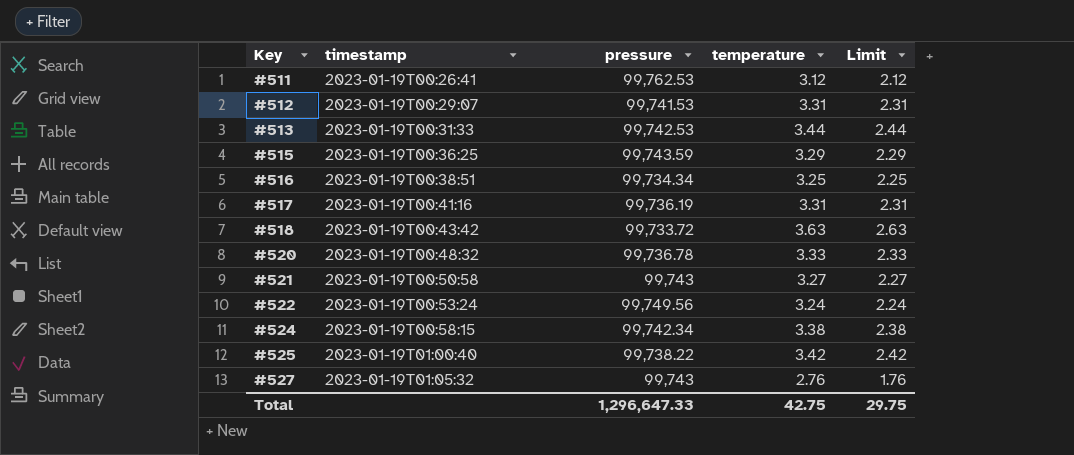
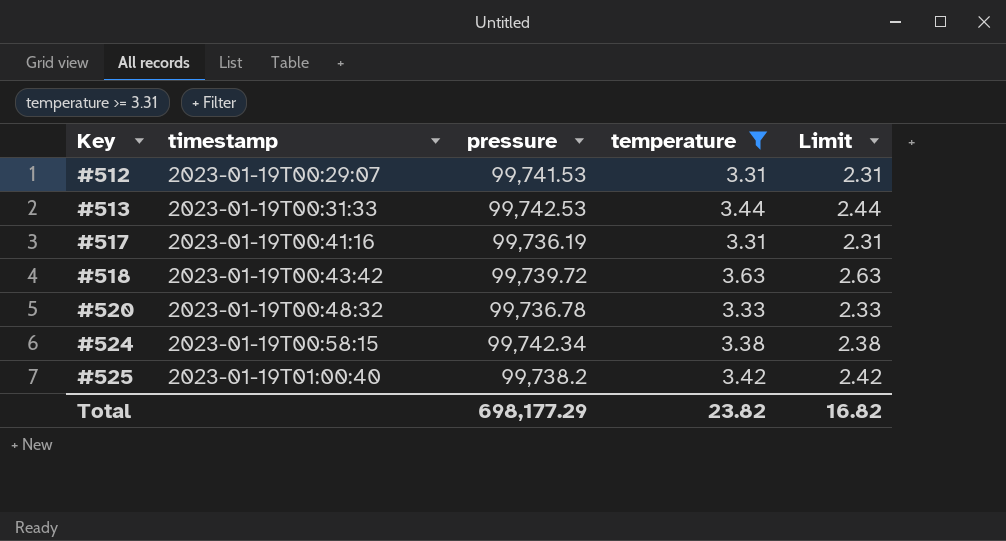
filter: none -> temperature >= 3.31
#518 | pressure: 99,733.72 -> 99,739.72
#525 | pressure: 99,738.22 -> 99,738.2
Total | pressure: 1,296,647.33 -> 698,177.29
Total | temperature: 42.75 -> 23.82
Total | Limit: 29.75 -> 16.82

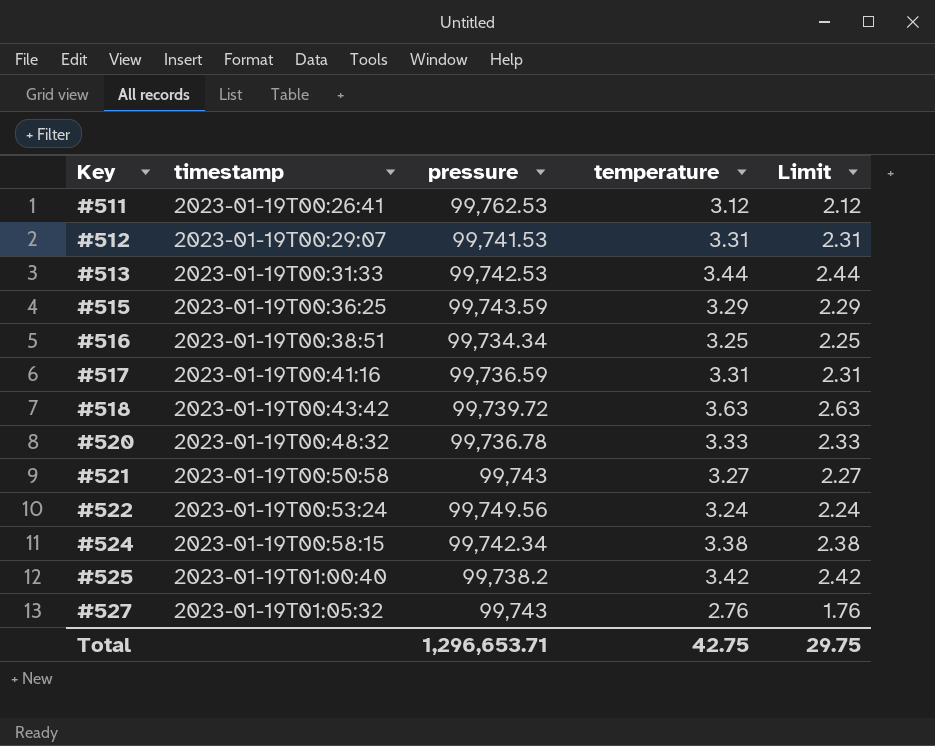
filter: temperature >= 3.31 -> none
#517 | pressure: 99,736.19 -> 99,736.59
Total | pressure: 698,177.29 -> 1,296,653.71
Total | temperature: 23.82 -> 42.75
Total | Limit: 16.82 -> 29.75

